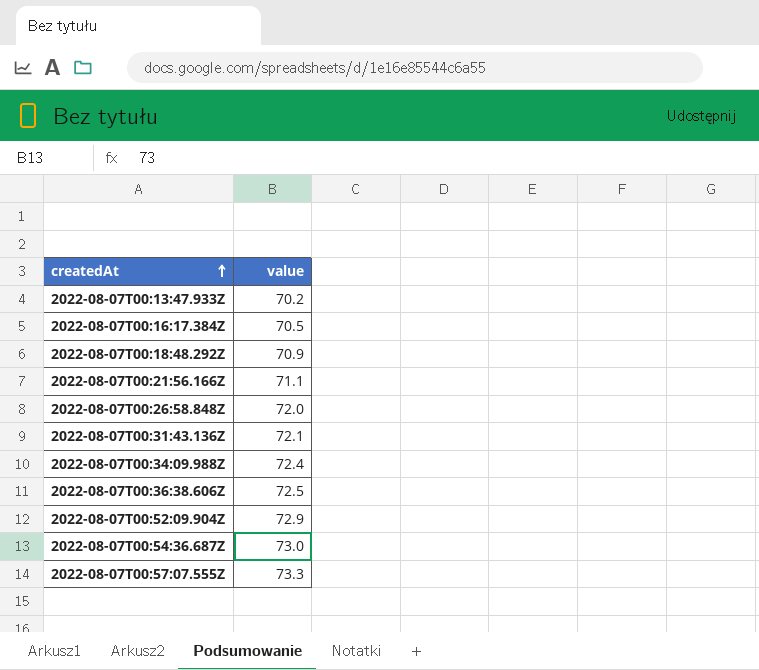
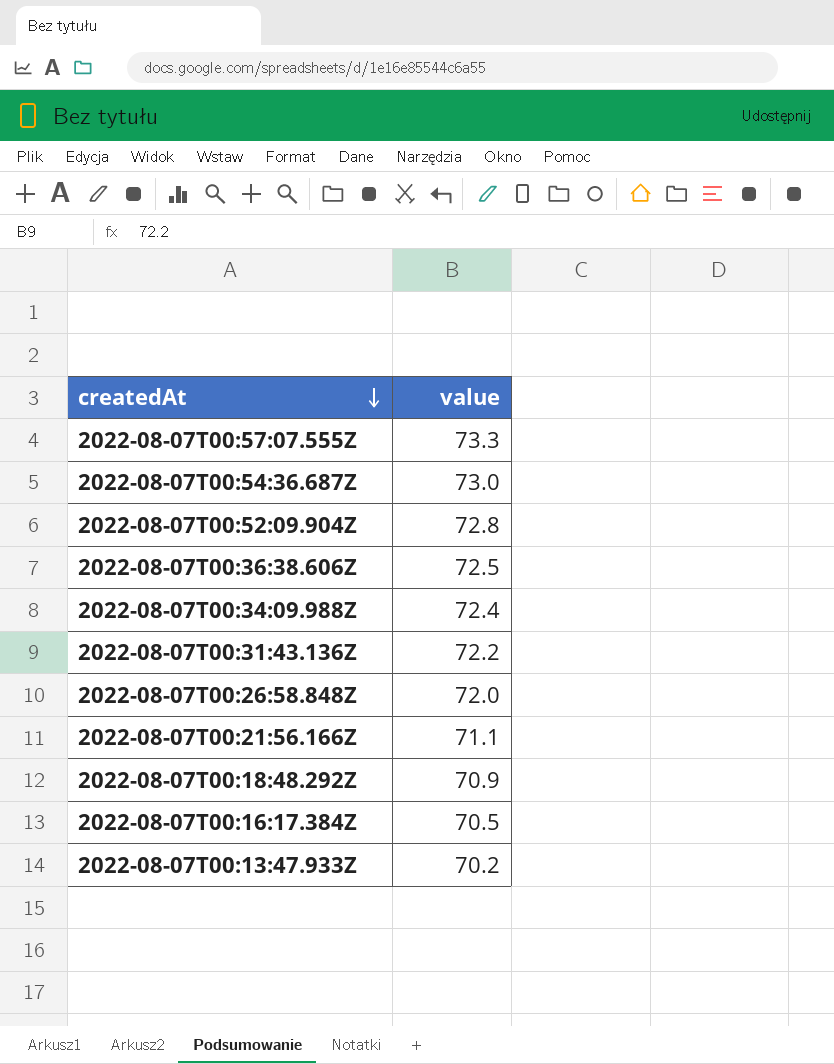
row order: createdAt ascending -> createdAt descending
2022-08-07T00:52:09.904Z | value: 72.9 -> 72.8
2022-08-07T00:31:43.136Z | value: 72.1 -> 72.2

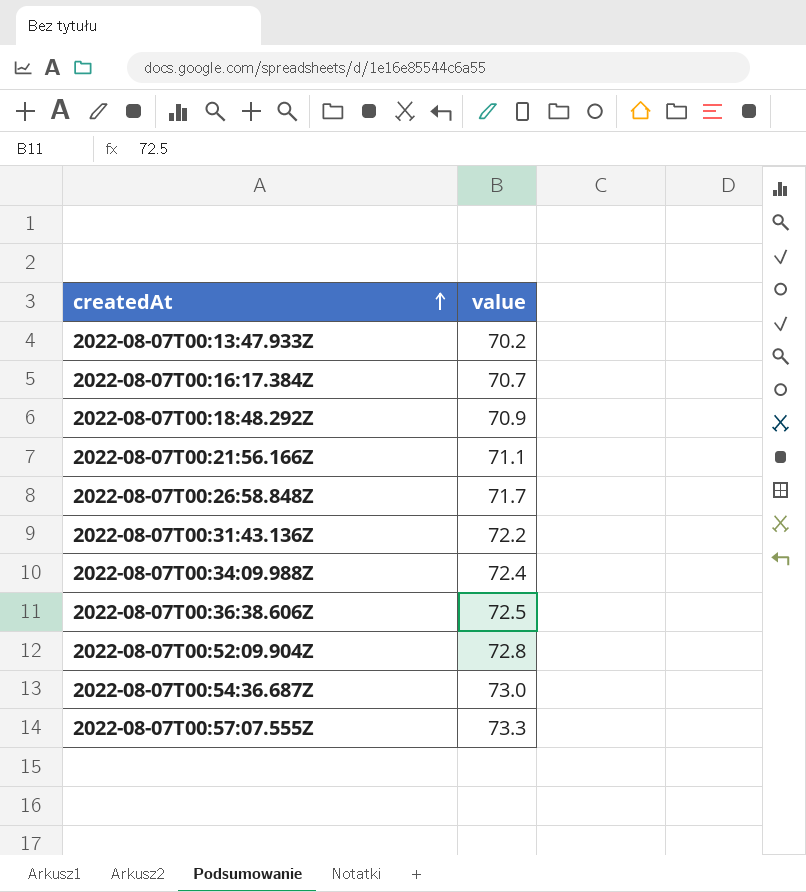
row order: createdAt descending -> createdAt ascending
2022-08-07T00:16:17.384Z | value: 70.5 -> 70.7
2022-08-07T00:26:58.848Z | value: 72.0 -> 71.7

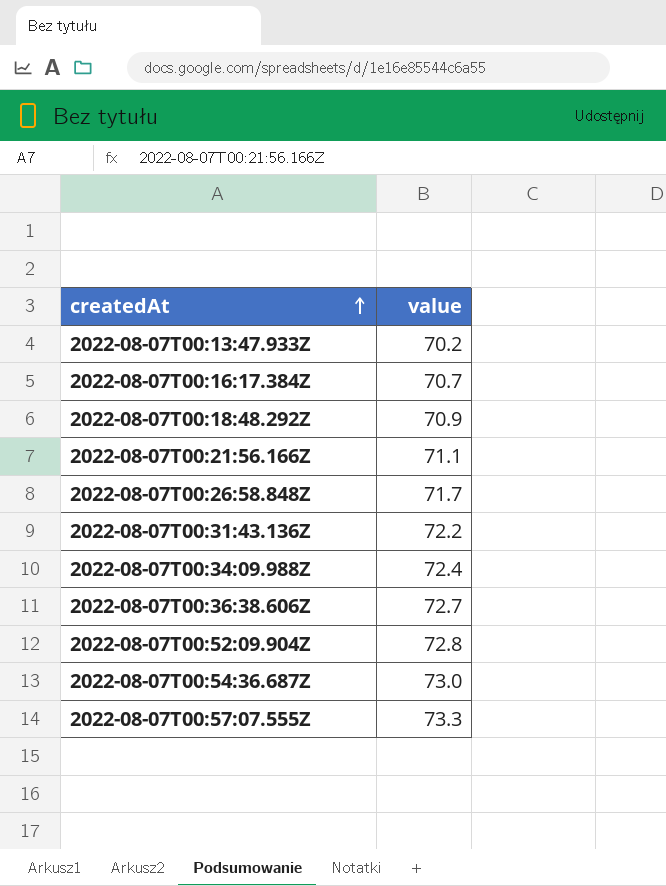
2022-08-07T00:36:38.606Z | value: 72.5 -> 72.7

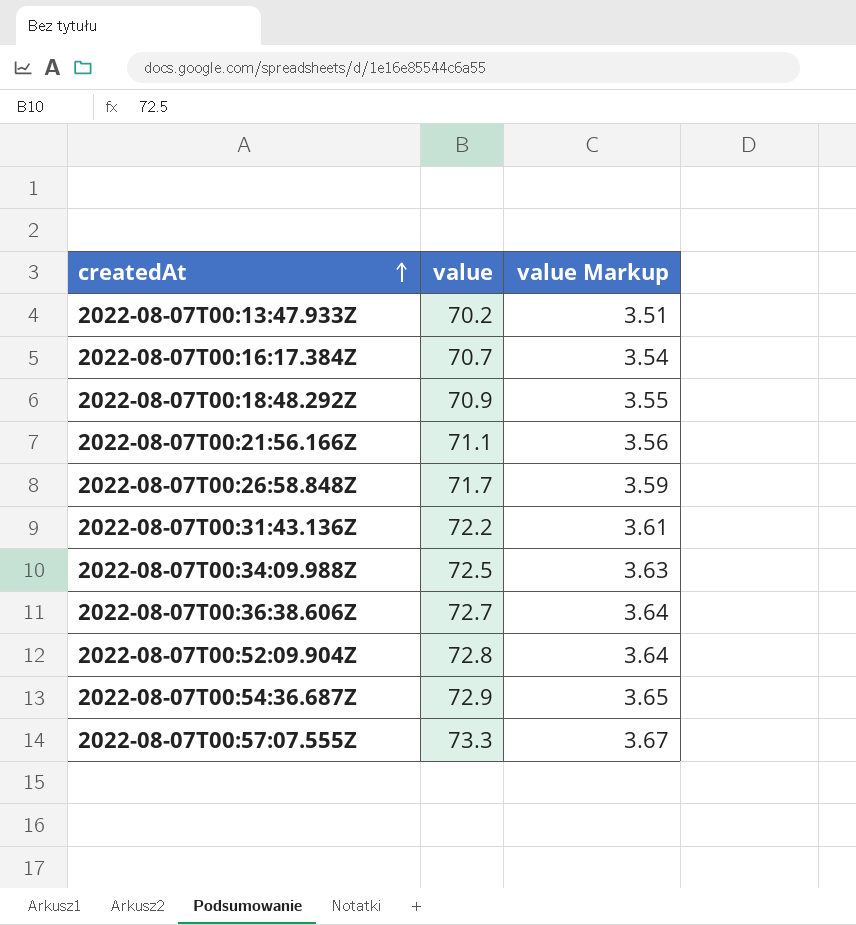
column value Markup | formula: none -> [value] * 0.05
2022-08-07T00:34:09.988Z | value: 72.4 -> 72.5
2022-08-07T00:54:36.687Z | value: 73.0 -> 72.9

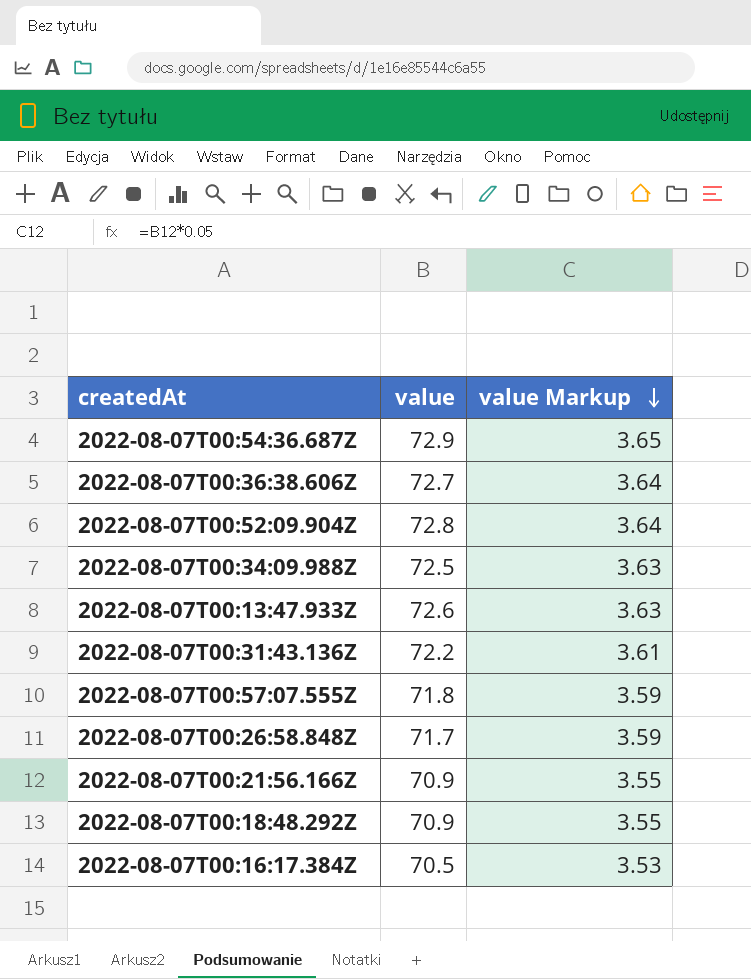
row order: createdAt ascending -> value Markup descending
2022-08-07T00:13:47.933Z | value: 70.2 -> 72.6
2022-08-07T00:13:47.933Z | value Markup: 3.51 -> 3.63
2022-08-07T00:57:07.555Z | value: 73.3 -> 71.8
2022-08-07T00:57:07.555Z | value Markup: 3.67 -> 3.59
2022-08-07T00:21:56.166Z | value: 71.1 -> 70.9
2022-08-07T00:21:56.166Z | value Markup: 3.56 -> 3.55
2022-08-07T00:16:17.384Z | value: 70.7 -> 70.5
2022-08-07T00:16:17.384Z | value Markup: 3.54 -> 3.53

